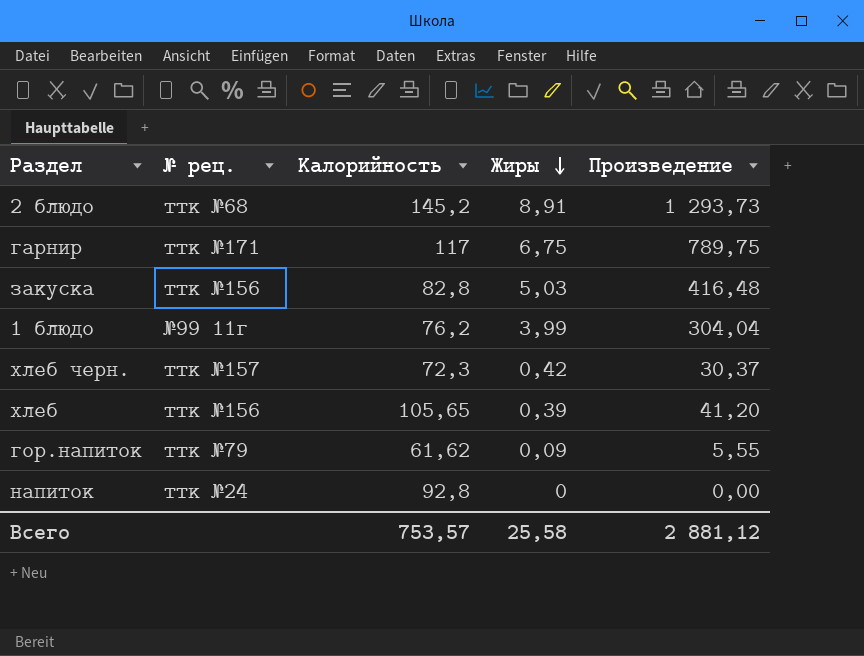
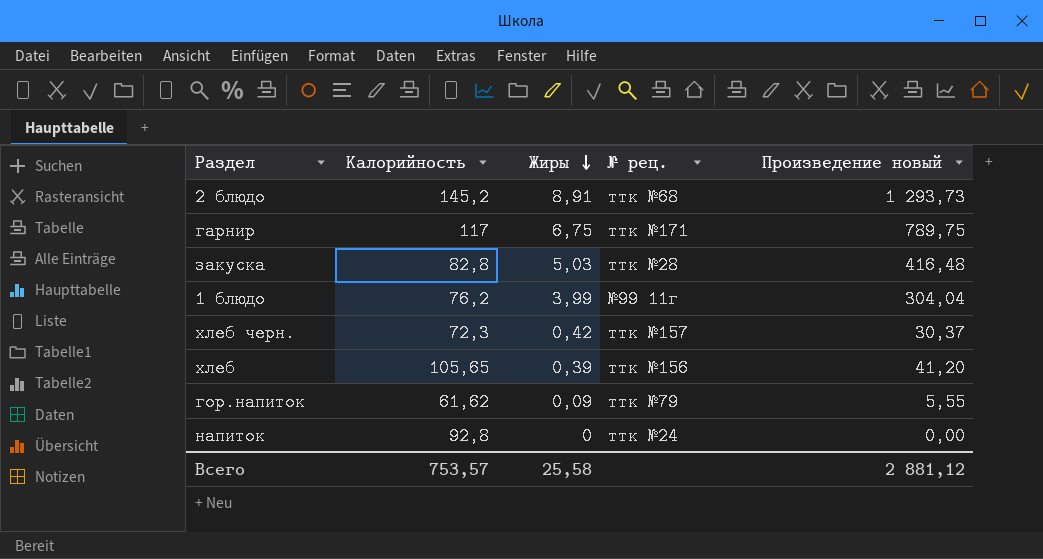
column № рец. | position: 2 -> 4
column name: Произведение -> Произведение новый
закуска | № рец.: ттк №156 -> ттк №28

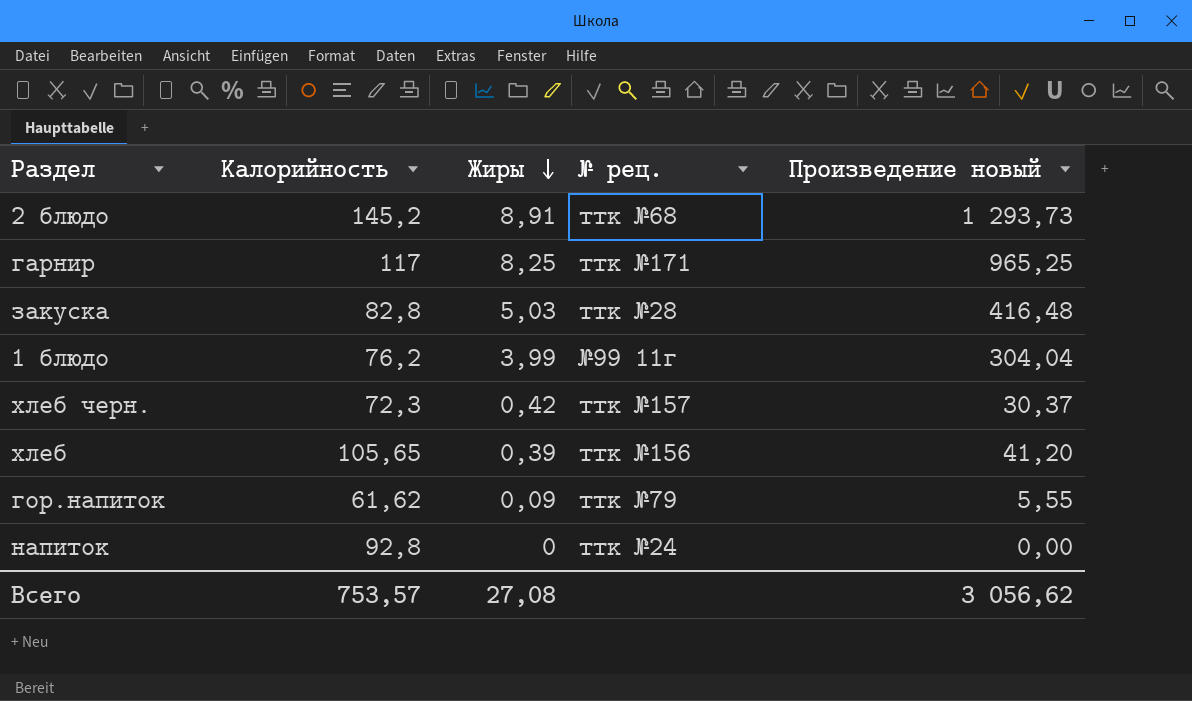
гарнир | Жиры: 6,75 -> 8,25
гарнир | Произведение новый: 789,75 -> 965,25
Всего | Жиры: 25,58 -> 27,08
Всего | Произведение новый: 2 881,12 -> 3 056,62

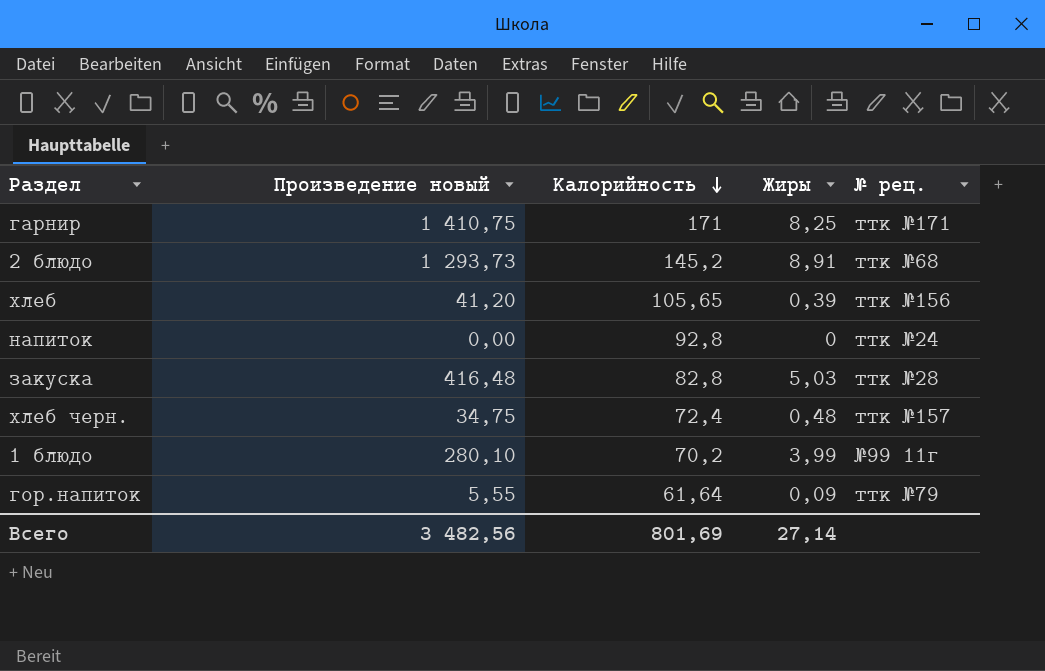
row order: Жиры descending -> Калорийность descending
column Произведение новый | position: 5 -> 2
гарнир | Произведение новый: 965,25 -> 1 410,75
гарнир | Калорийность: 117 -> 171
хлеб черн. | Произведение новый: 30,37 -> 34,75
хлеб черн. | Калорийность: 72,3 -> 72,4
хлеб черн. | Жиры: 0,42 -> 0,48
1 блюдо | Произведение новый: 304,04 -> 280,10
1 блюдо | Калорийность: 76,2 -> 70,2
гор.напиток | Калорийность: 61,62 -> 61,64
Всего | Произведение новый: 3 056,62 -> 3 482,56
Всего | Калорийность: 753,57 -> 801,69
Всего | Жиры: 27,08 -> 27,14

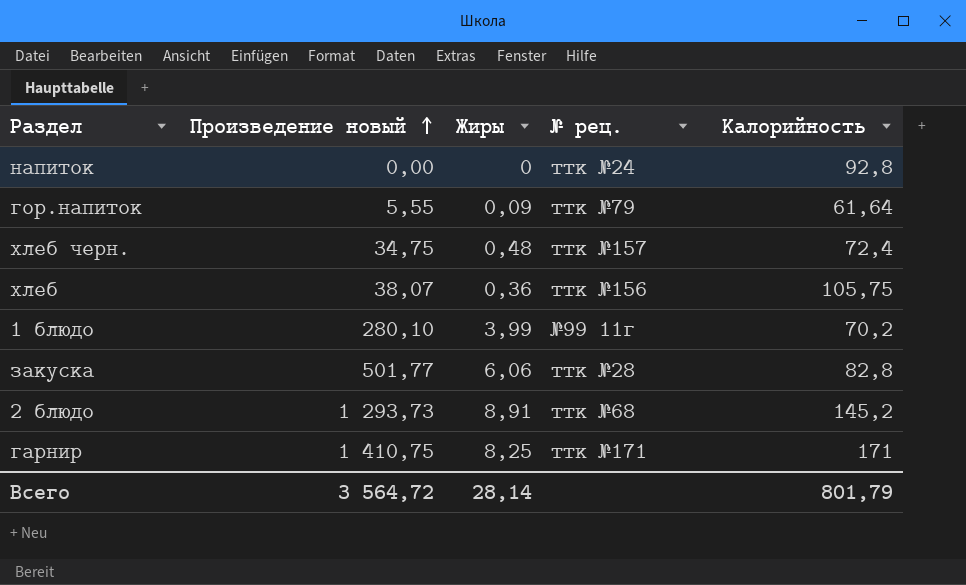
row order: Калорийность descending -> Произведение новый ascending
column Калорийность | position: 3 -> 5
хлеб | Произведение новый: 41,20 -> 38,07
хлеб | Жиры: 0,39 -> 0,36
хлеб | Калорийность: 105,65 -> 105,75
закуска | Произведение новый: 416,48 -> 501,77
закуска | Жиры: 5,03 -> 6,06
Всего | Произведение новый: 3 482,56 -> 3 564,72
Всего | Жиры: 27,14 -> 28,14
Всего | Калорийность: 801,69 -> 801,79

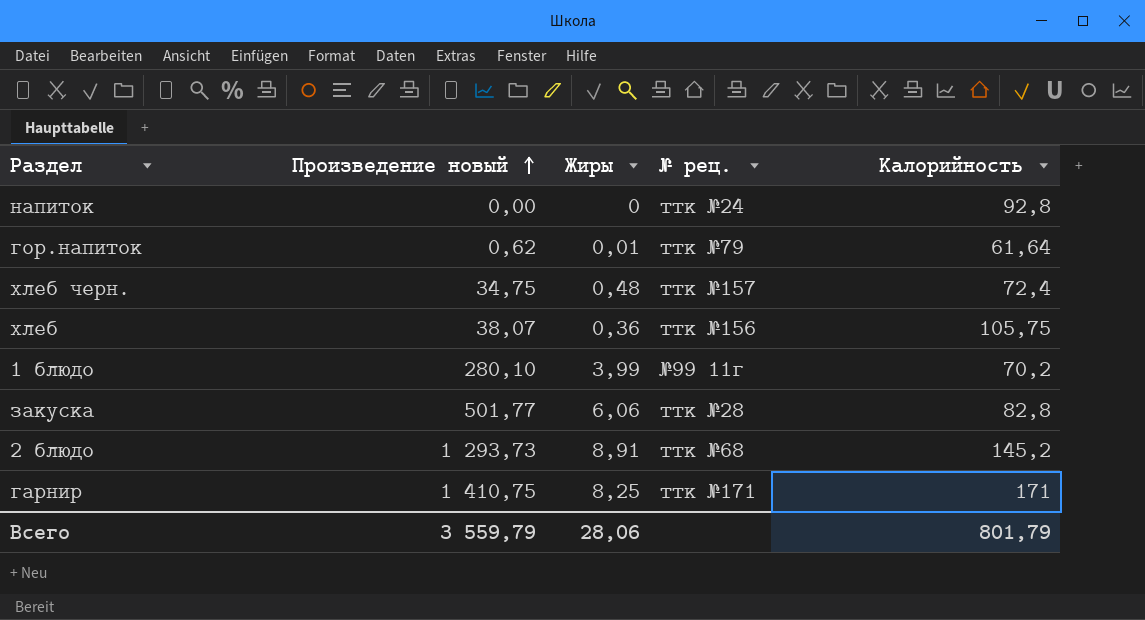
гор.напиток | Произведение новый: 5,55 -> 0,62
гор.напиток | Жиры: 0,09 -> 0,01
Всего | Произведение новый: 3 564,72 -> 3 559,79
Всего | Жиры: 28,14 -> 28,06

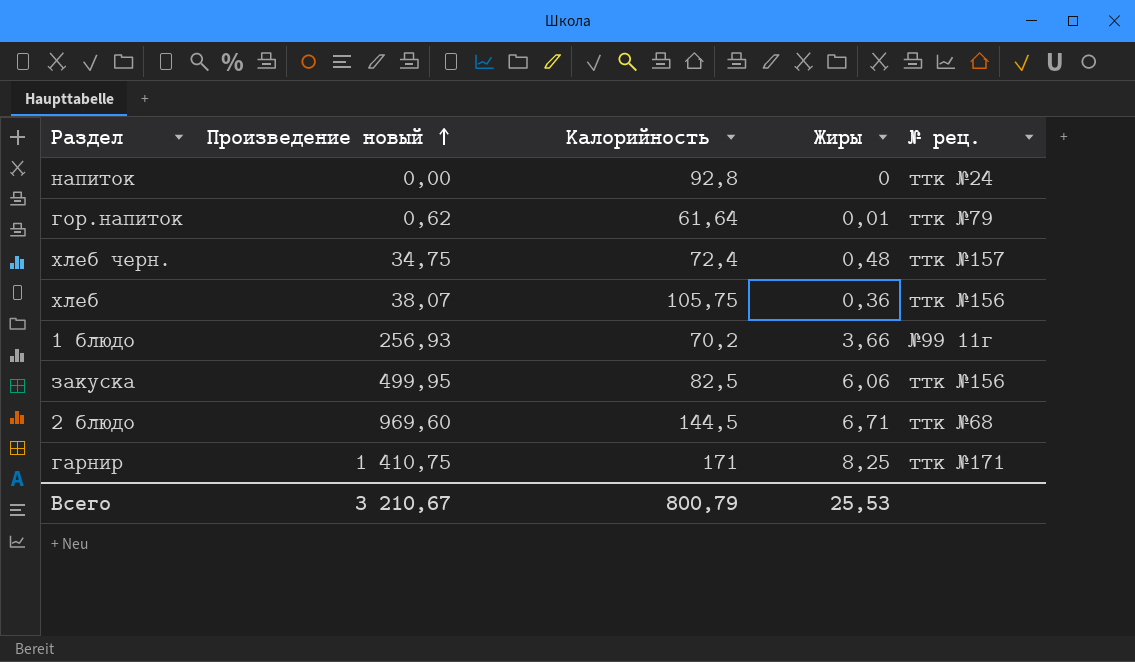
column Калорийность | position: 5 -> 3
1 блюдо | Произведение новый: 280,10 -> 256,93
1 блюдо | Жиры: 3,99 -> 3,66
закуска | Произведение новый: 501,77 -> 499,95
закуска | Калорийность: 82,8 -> 82,5
закуска | № рец.: ттк №28 -> ттк №156
2 блюдо | Произведение новый: 1 293,73 -> 969,60
2 блюдо | Калорийность: 145,2 -> 144,5
2 блюдо | Жиры: 8,91 -> 6,71
Всего | Произведение новый: 3 559,79 -> 3 210,67
Всего | Калорийность: 801,79 -> 800,79
Всего | Жиры: 28,06 -> 25,53

